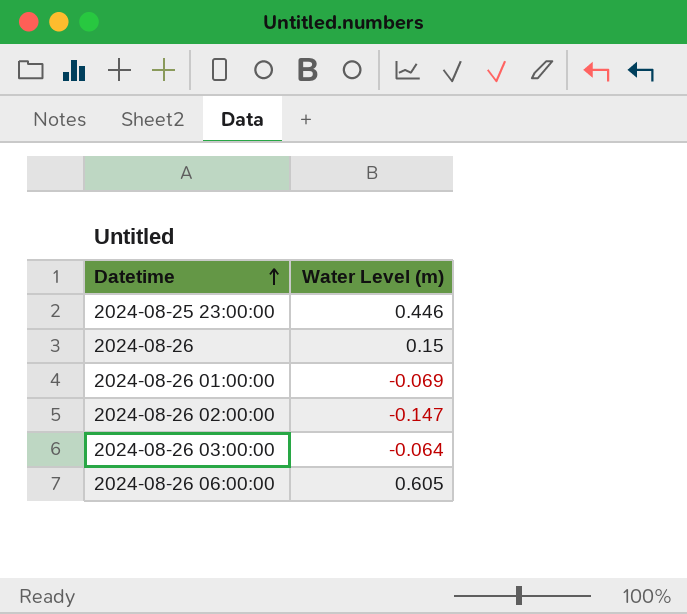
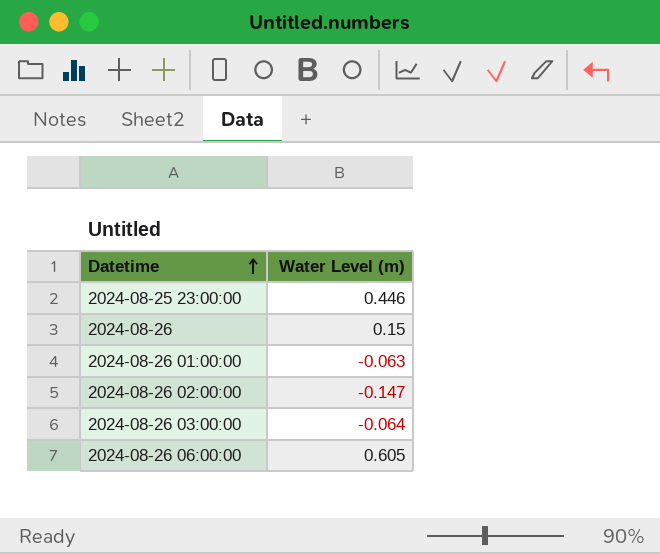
2024-08-26 01:00:00 | Water Level (m): -0.069 -> -0.063

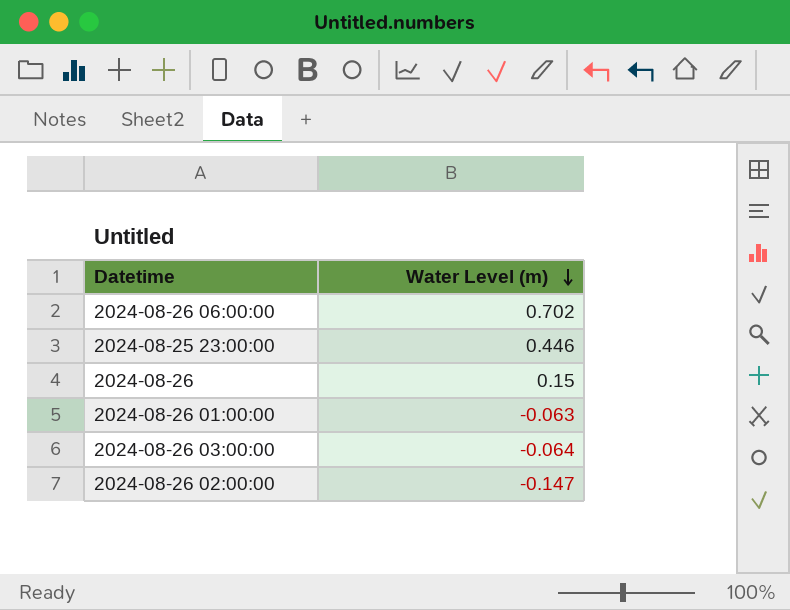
row order: Datetime ascending -> Water Level (m) descending
2024-08-26 06:00:00 | Water Level (m): 0.605 -> 0.702

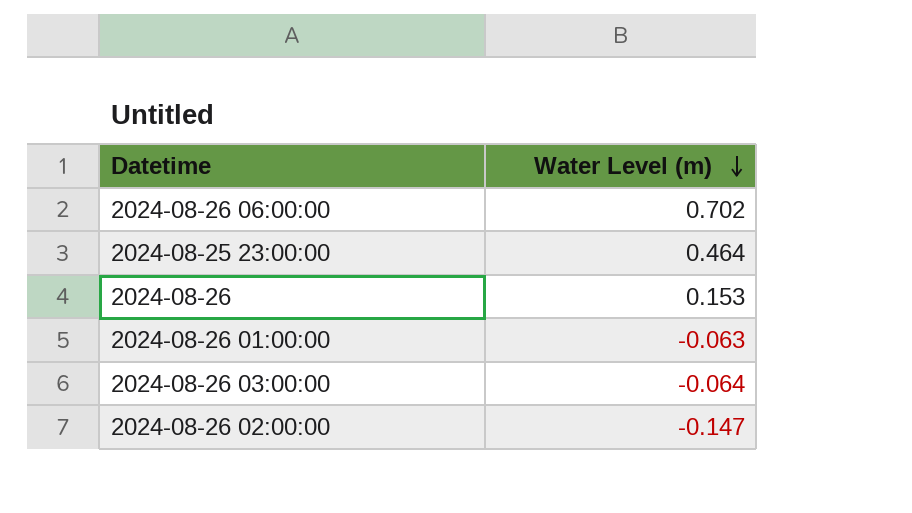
2024-08-25 23:00:00 | Water Level (m): 0.446 -> 0.464
2024-08-26 | Water Level (m): 0.15 -> 0.153

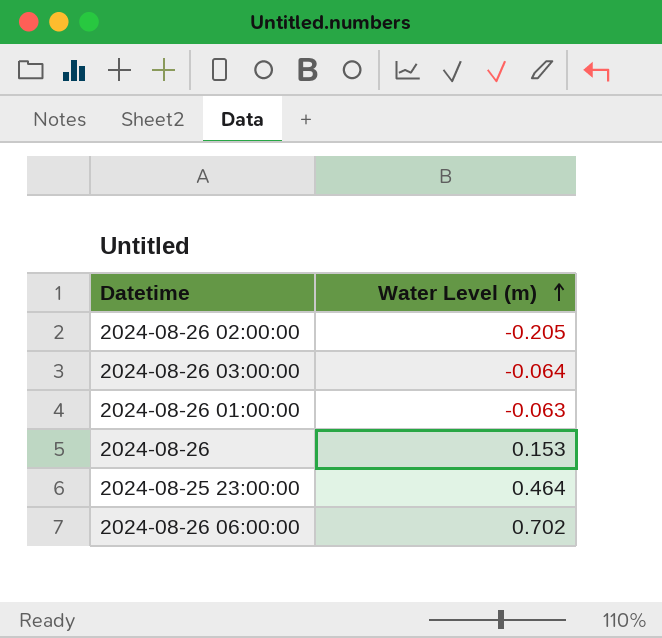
row order: Water Level (m) descending -> Water Level (m) ascending
2024-08-26 02:00:00 | Water Level (m): -0.147 -> -0.205

